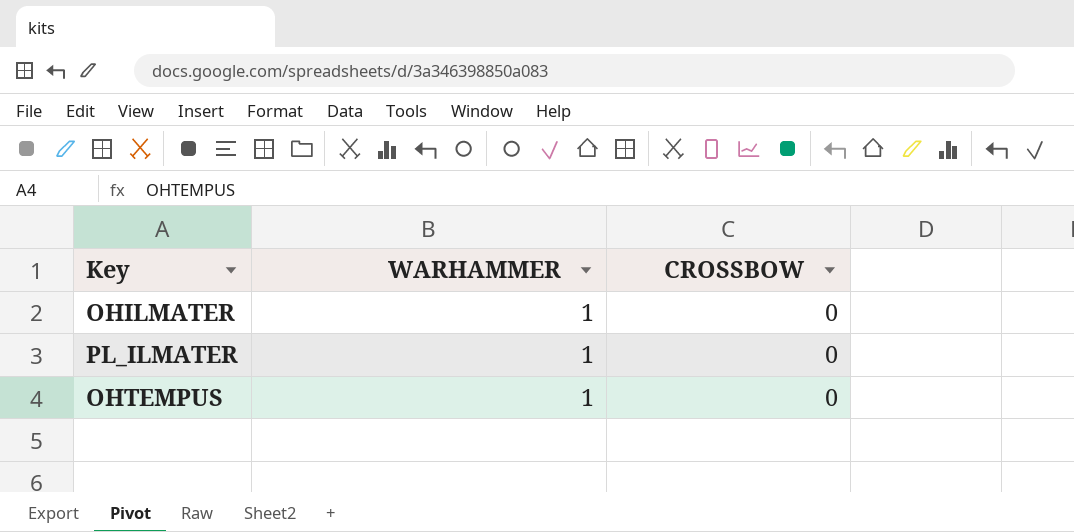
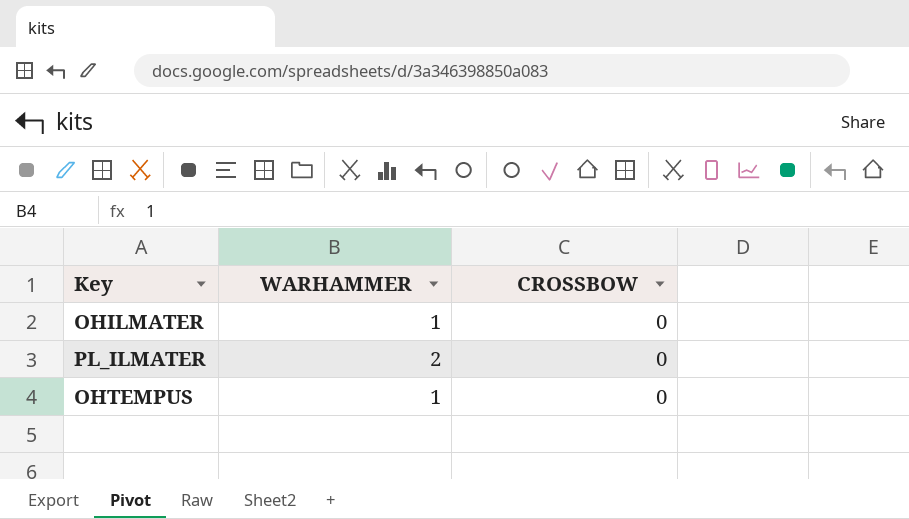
PL_ILMATER | WARHAMMER: 1 -> 2

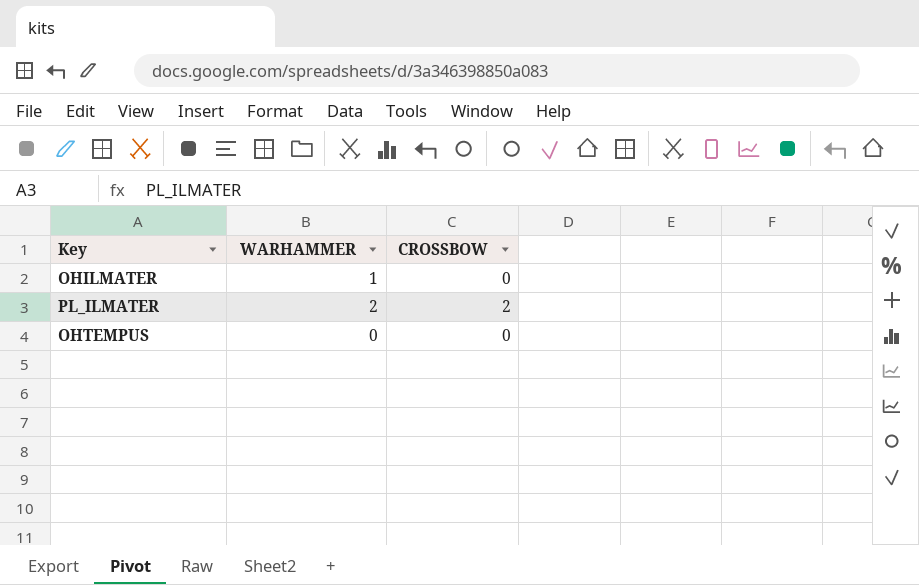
PL_ILMATER | CROSSBOW: 0 -> 2
OHTEMPUS | WARHAMMER: 1 -> 0

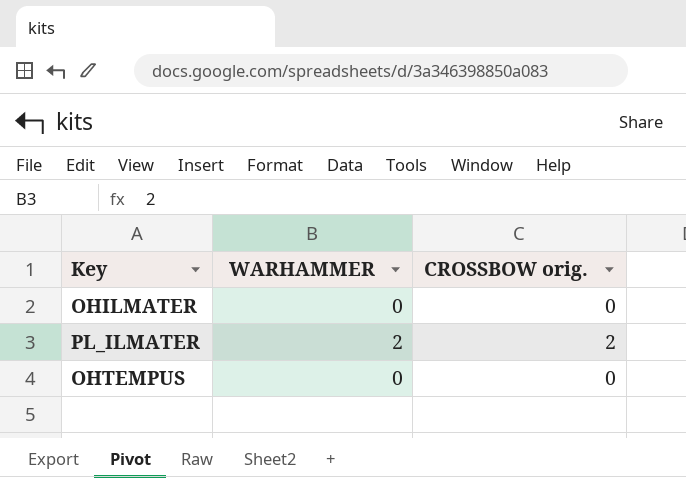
column name: CROSSBOW -> CROSSBOW orig.
OHILMATER | WARHAMMER: 1 -> 0

